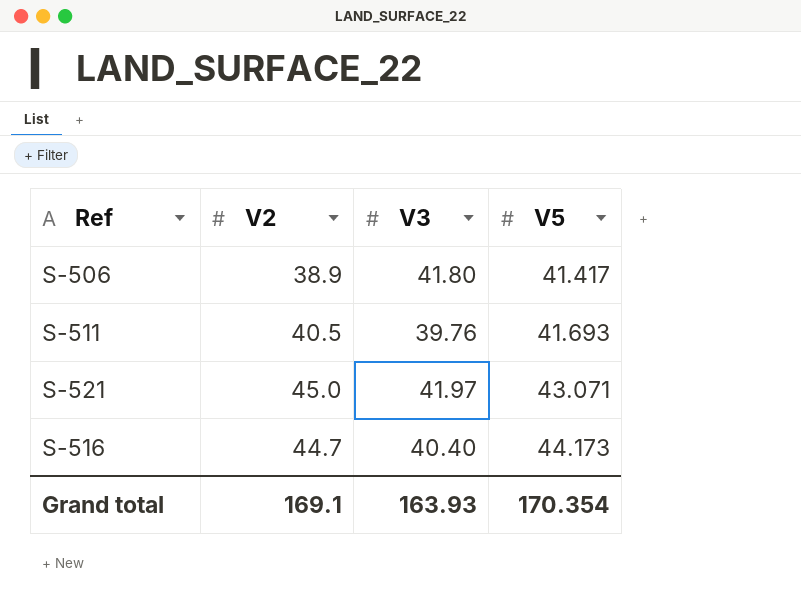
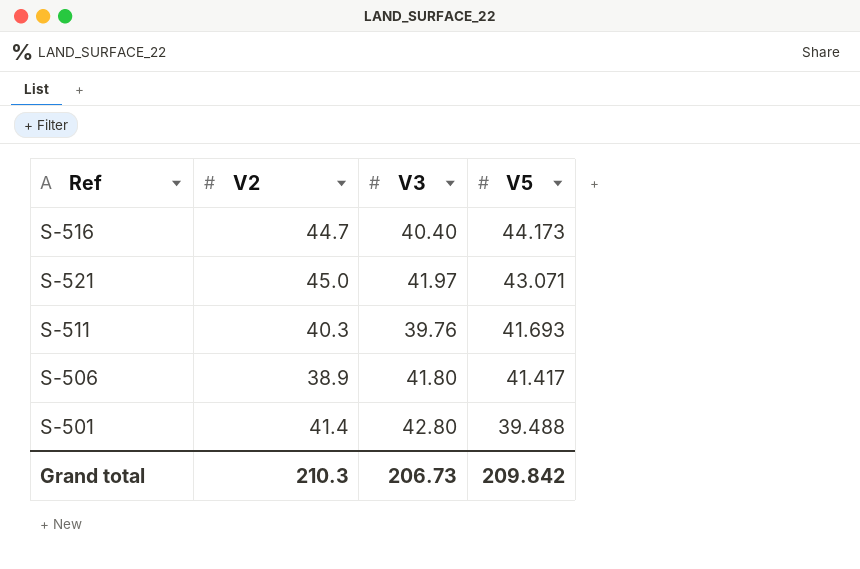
row order: V5 ascending -> V5 descending
S-511 | V2: 40.5 -> 40.3
row S-501: none -> 41.4 | 42.80 | 39.488
Grand total | V2: 169.1 -> 210.3
Grand total | V3: 163.93 -> 206.73
Grand total | V5: 170.354 -> 209.842

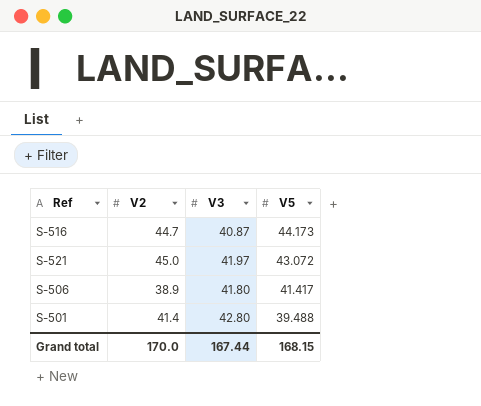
row S-511: 40.3 | 39.76 | 41.693 -> none
S-516 | V3: 40.40 -> 40.87
S-521 | V5: 43.071 -> 43.072
Grand total | V2: 210.3 -> 170.0
Grand total | V3: 206.73 -> 167.44
Grand total | V5: 209.842 -> 168.15

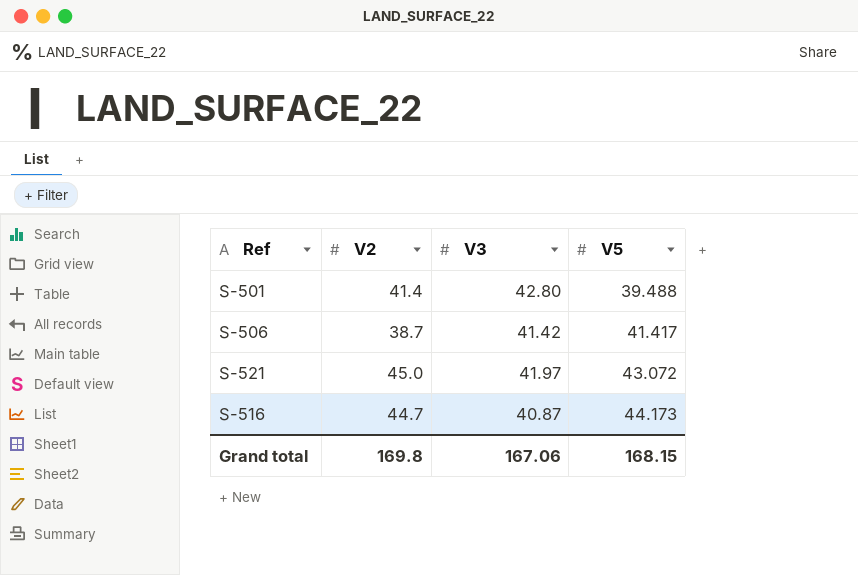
row order: V5 descending -> V5 ascending
S-506 | V2: 38.9 -> 38.7
S-506 | V3: 41.80 -> 41.42
Grand total | V2: 170.0 -> 169.8
Grand total | V3: 167.44 -> 167.06

